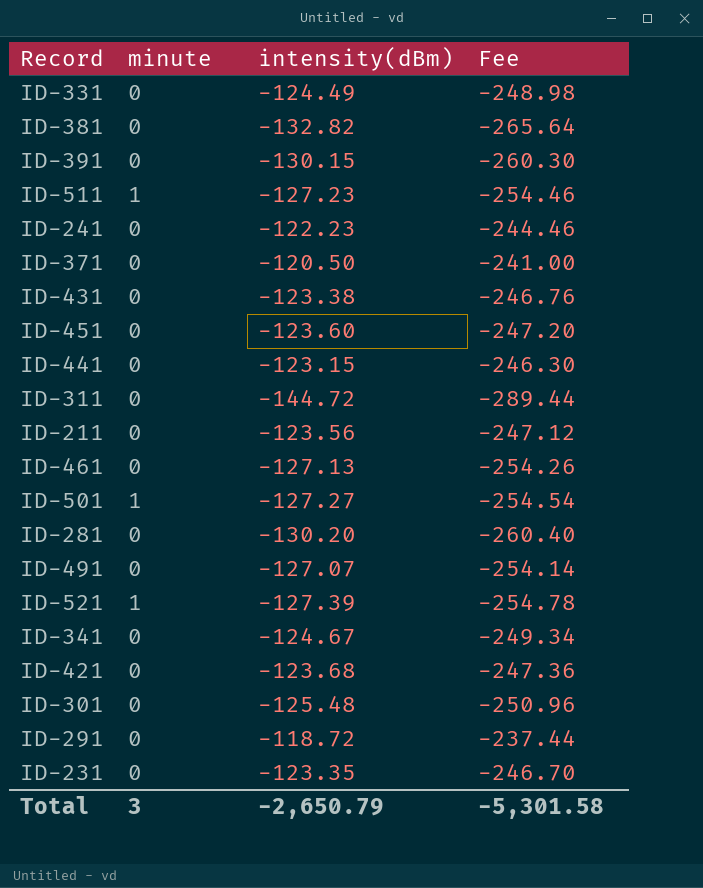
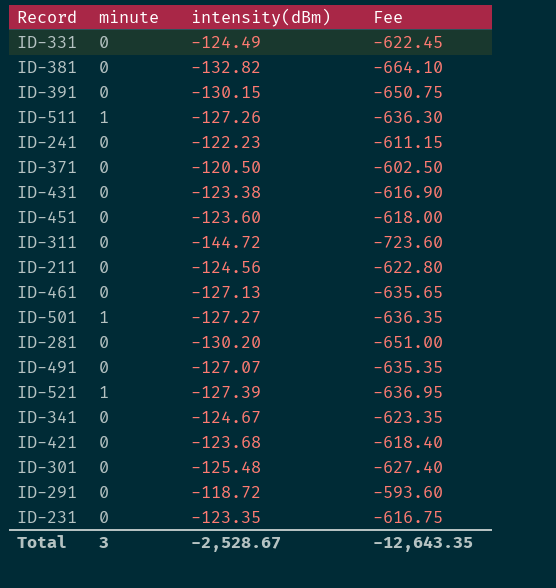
column Fee | formula: [intensity(dBm)] * 2 -> [intensity(dBm)] * 5
row ID-441: 0 | -123.15 | -246.30 -> none
ID-511 | intensity(dBm): -127.23 -> -127.26
ID-211 | intensity(dBm): -123.56 -> -124.56
Total | intensity(dBm): -2,650.79 -> -2,528.67
Total | Fee: -5,301.58 -> -12,643.35

